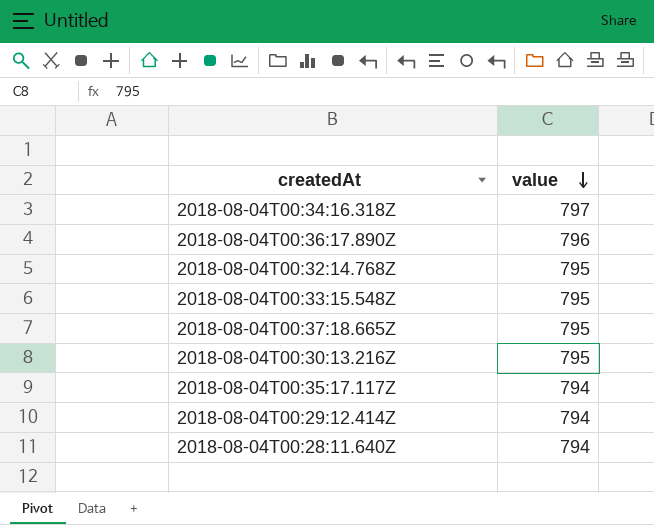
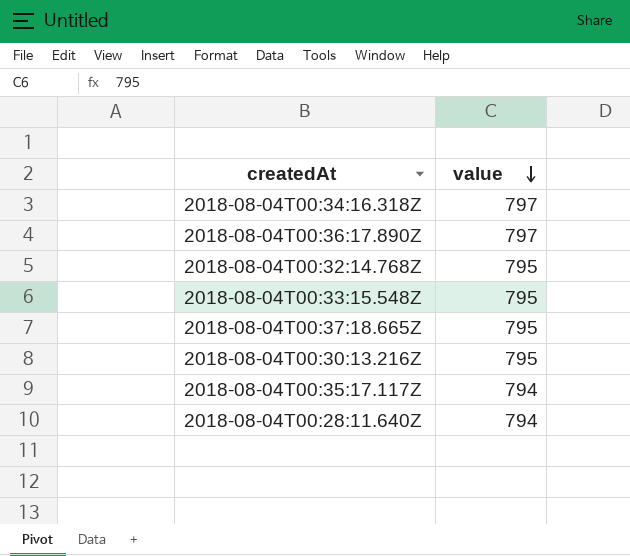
row 2018-08-04T00:29:12.414Z: 794 -> none
2018-08-04T00:36:17.890Z | value: 796 -> 797

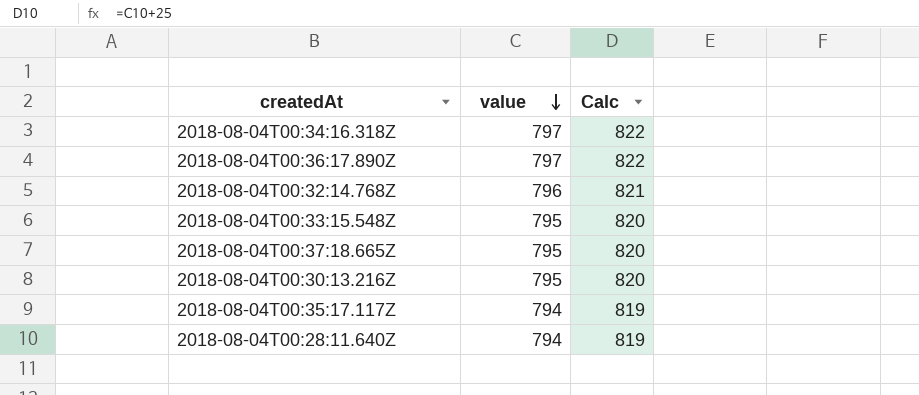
column Calc | formula: none -> [value] + 25
2018-08-04T00:32:14.768Z | value: 795 -> 796

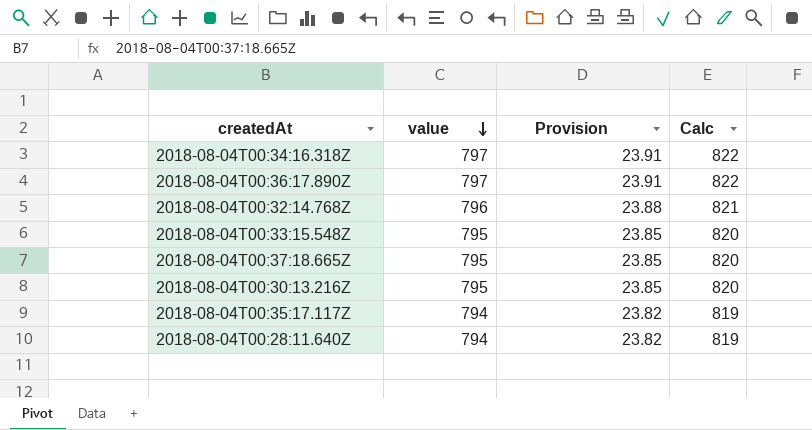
column Provision | formula: none -> [value] * 0.03

